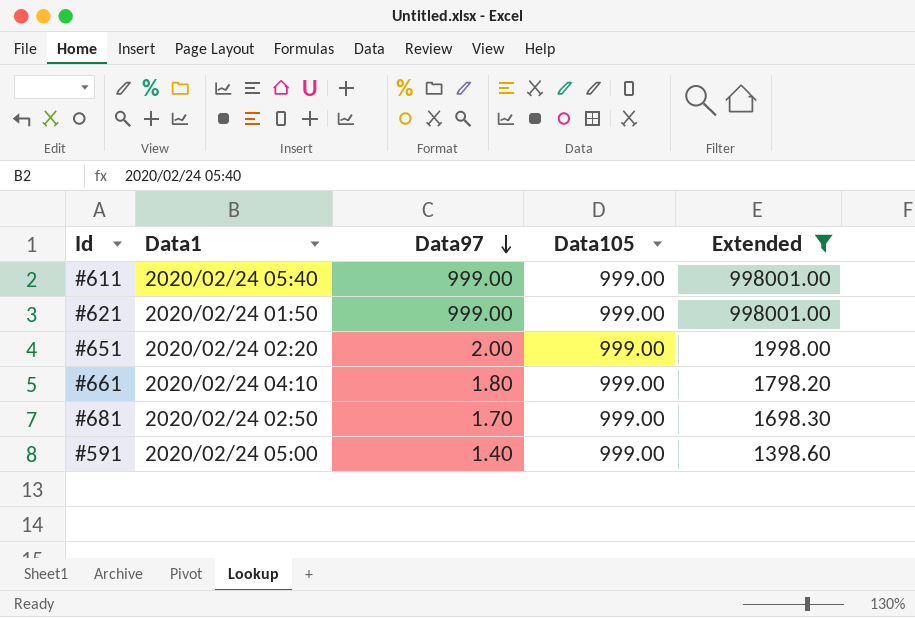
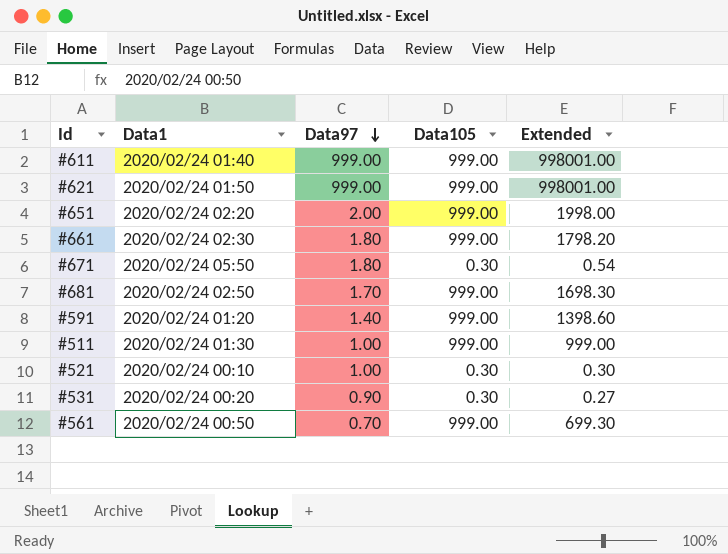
filter: Extended >= 1398.60 -> none
#611 | Data1: 2020/02/24 05:40 -> 2020/02/24 01:40
#661 | Data1: 2020/02/24 04:10 -> 2020/02/24 02:30
#591 | Data1: 2020/02/24 05:00 -> 2020/02/24 01:20

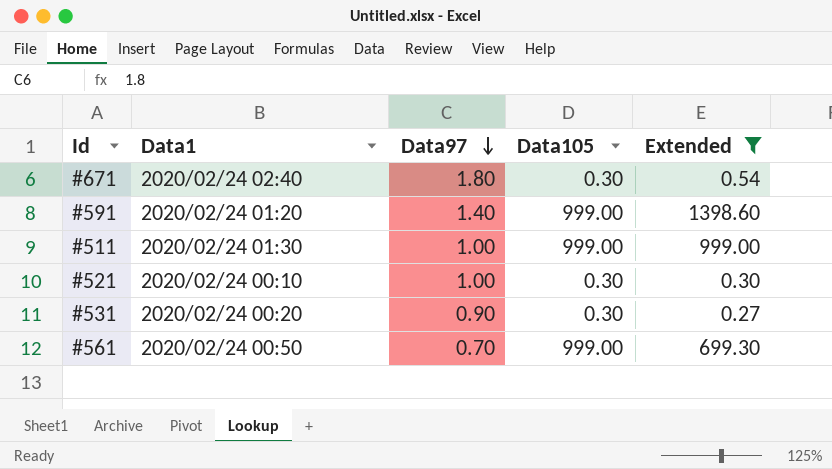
filter: none -> Extended <= 1398.60
#671 | Data1: 2020/02/24 05:50 -> 2020/02/24 02:40

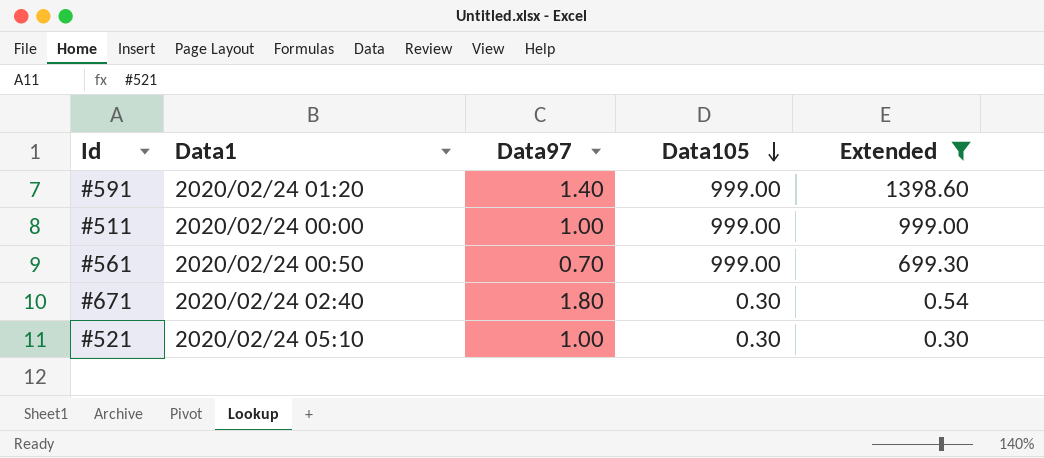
row order: Data97 descending -> Data105 descending
row #531: 2020/02/24 00:20 | 0.90 | 0.30 | 0.27 -> none
#511 | Data1: 2020/02/24 01:30 -> 2020/02/24 00:00
#521 | Data1: 2020/02/24 00:10 -> 2020/02/24 05:10

